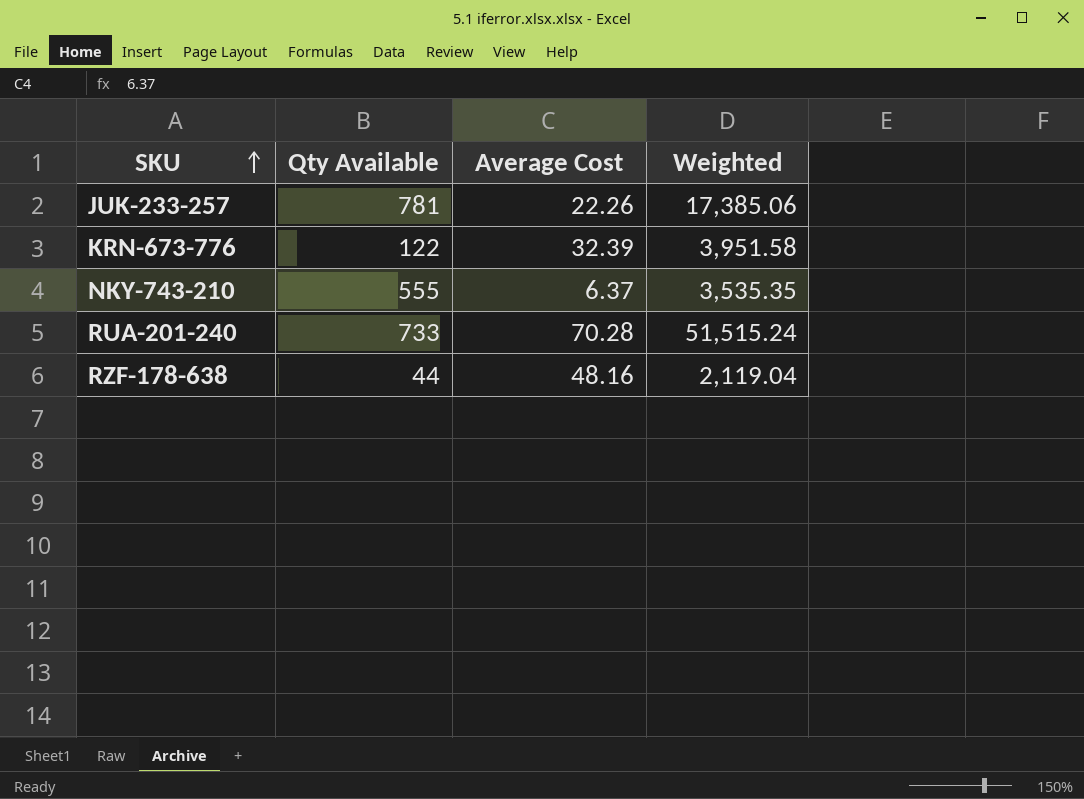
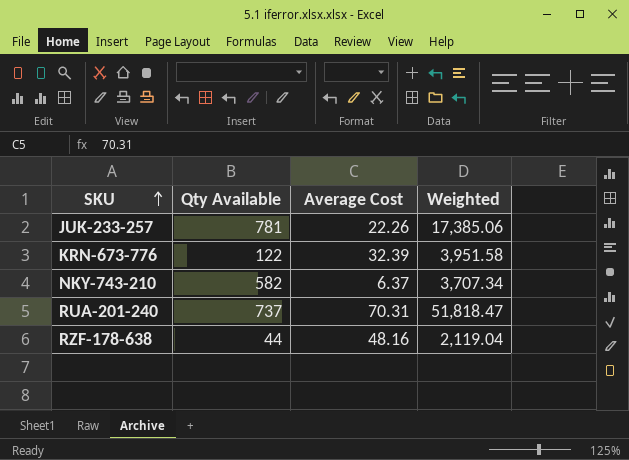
NKY-743-210 | Qty Available: 555 -> 582
NKY-743-210 | Weighted: 3,535.35 -> 3,707.34
RUA-201-240 | Qty Available: 733 -> 737
RUA-201-240 | Average Cost: 70.28 -> 70.31
RUA-201-240 | Weighted: 51,515.24 -> 51,818.47

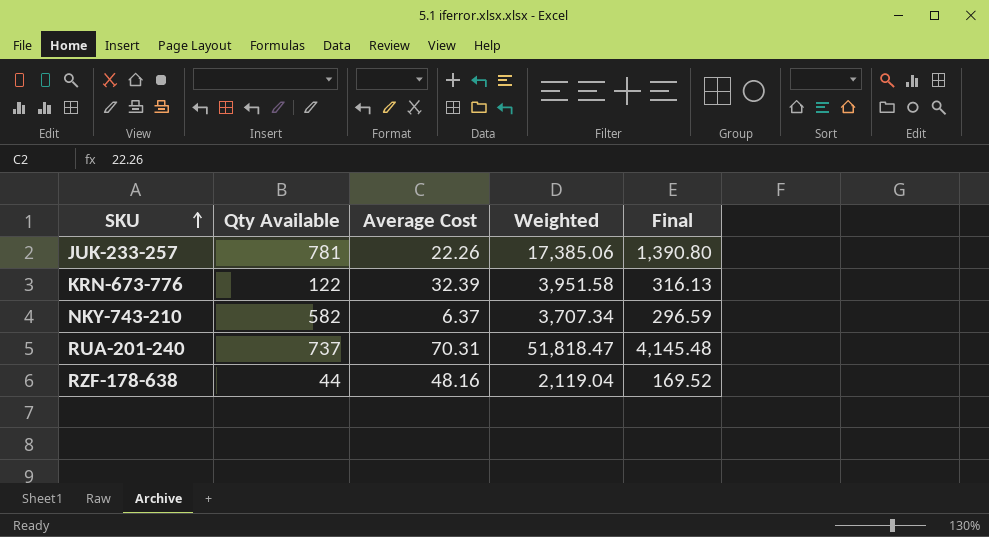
column Final | formula: none -> [Weighted] * 0.08

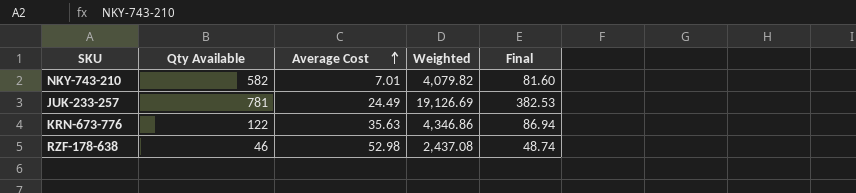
row order: SKU ascending -> Average Cost ascending
column Final | formula: [Weighted] * 0.08 -> [Weighted] * 0.02
row RUA-201-240: 737 | 70.31 | 51,818.47 | 4,145.48 -> none
NKY-743-210 | Average Cost: 6.37 -> 7.01
NKY-743-210 | Weighted: 3,707.34 -> 4,079.82
JUK-233-257 | Average Cost: 22.26 -> 24.49
JUK-233-257 | Weighted: 17,385.06 -> 19,126.69
KRN-673-776 | Average Cost: 32.39 -> 35.63
KRN-673-776 | Weighted: 3,951.58 -> 4,346.86
RZF-178-638 | Qty Available: 44 -> 46
RZF-178-638 | Average Cost: 48.16 -> 52.98
RZF-178-638 | Weighted: 2,119.04 -> 2,437.08

